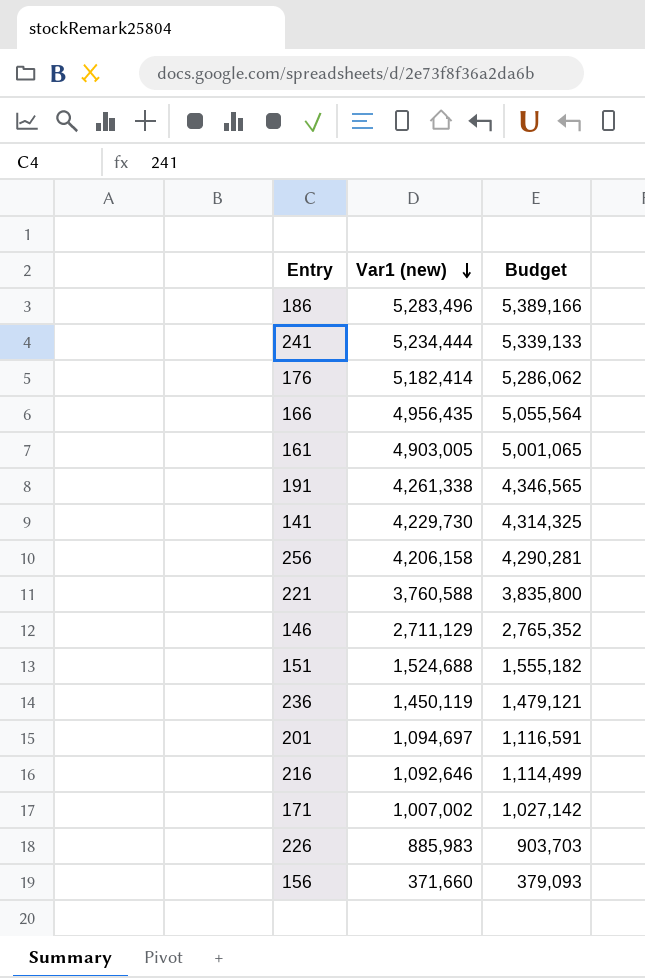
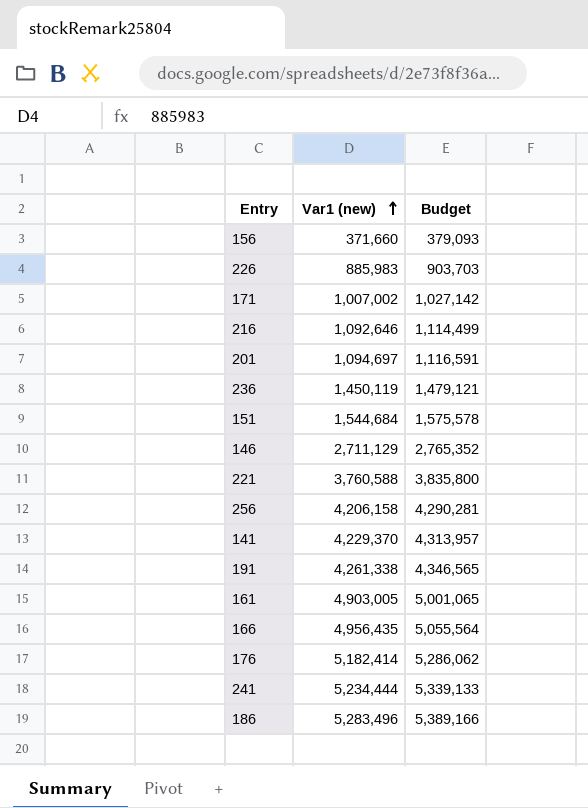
row order: Var1 (new) descending -> Var1 (new) ascending
151 | Var1 (new): 1,524,688 -> 1,544,684
151 | Budget: 1,555,182 -> 1,575,578
141 | Var1 (new): 4,229,730 -> 4,229,370
141 | Budget: 4,314,325 -> 4,313,957

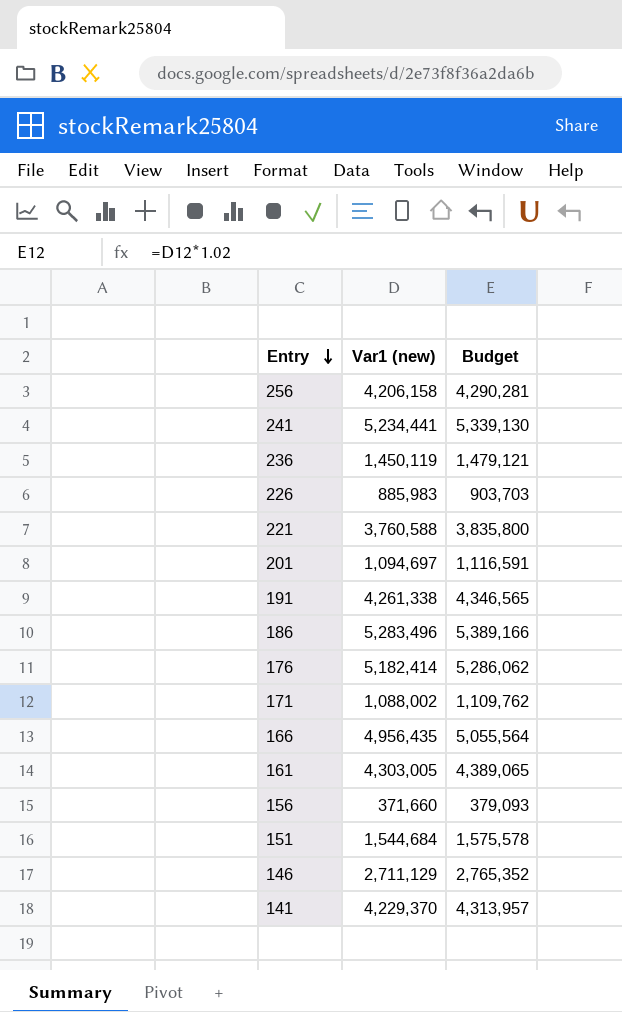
row order: Var1 (new) ascending -> Entry descending
row 216: 1,092,646 | 1,114,499 -> none
241 | Var1 (new): 5,234,444 -> 5,234,441
241 | Budget: 5,339,133 -> 5,339,130
171 | Var1 (new): 1,007,002 -> 1,088,002
171 | Budget: 1,027,142 -> 1,109,762
161 | Var1 (new): 4,903,005 -> 4,303,005
161 | Budget: 5,001,065 -> 4,389,065

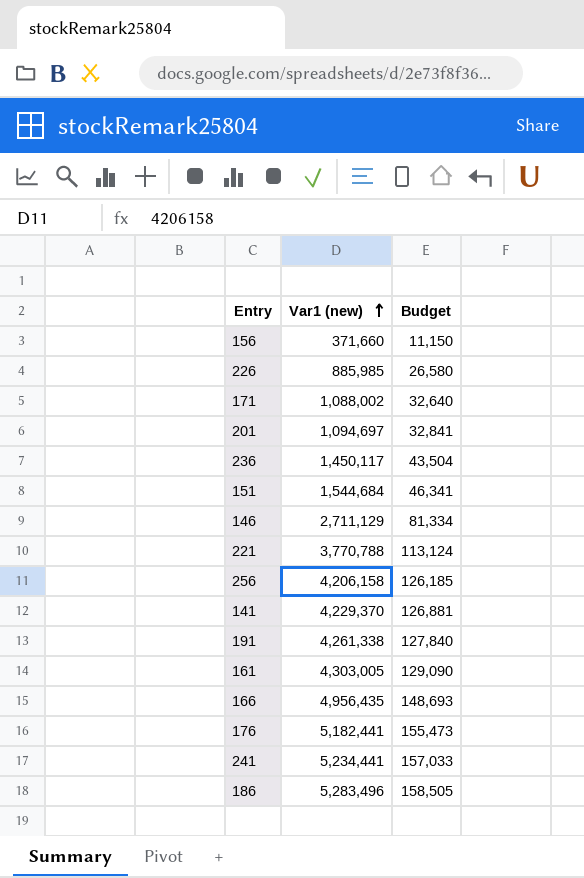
row order: Entry descending -> Var1 (new) ascending
column Budget | formula: [Var1 (new)] * 1.02 -> [Var1 (new)] * 0.03
226 | Var1 (new): 885,983 -> 885,985
236 | Var1 (new): 1,450,119 -> 1,450,117
221 | Var1 (new): 3,760,588 -> 3,770,788
176 | Var1 (new): 5,182,414 -> 5,182,441

